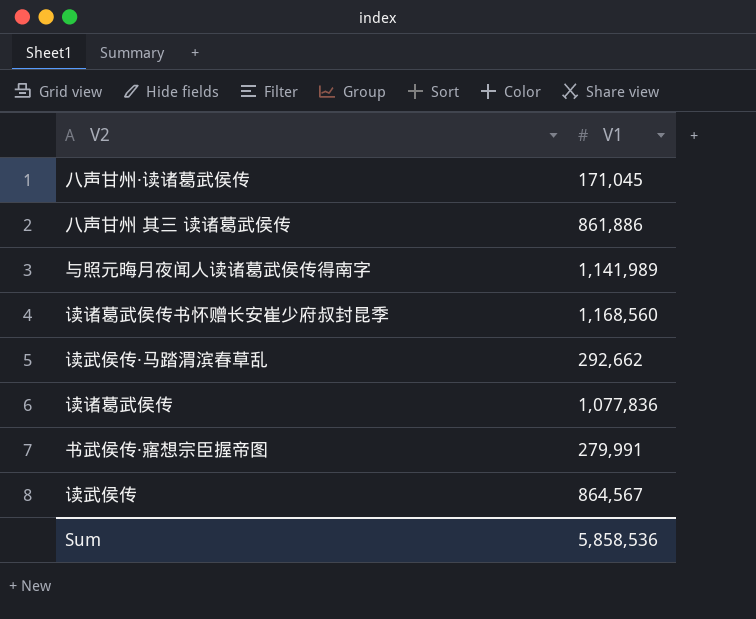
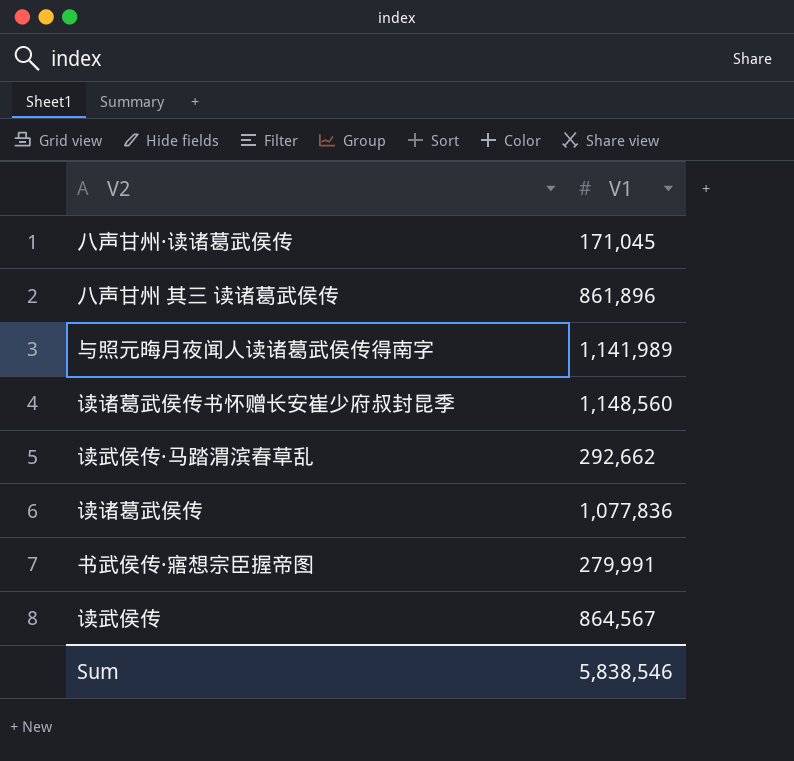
八声甘州 其三 读诸葛武侯传 | V1: 861,886 -> 861,896
读诸葛武侯传书怀赠长安崔少府叔封昆季 | V1: 1,168,560 -> 1,148,560
Sum | V1: 5,858,536 -> 5,838,546

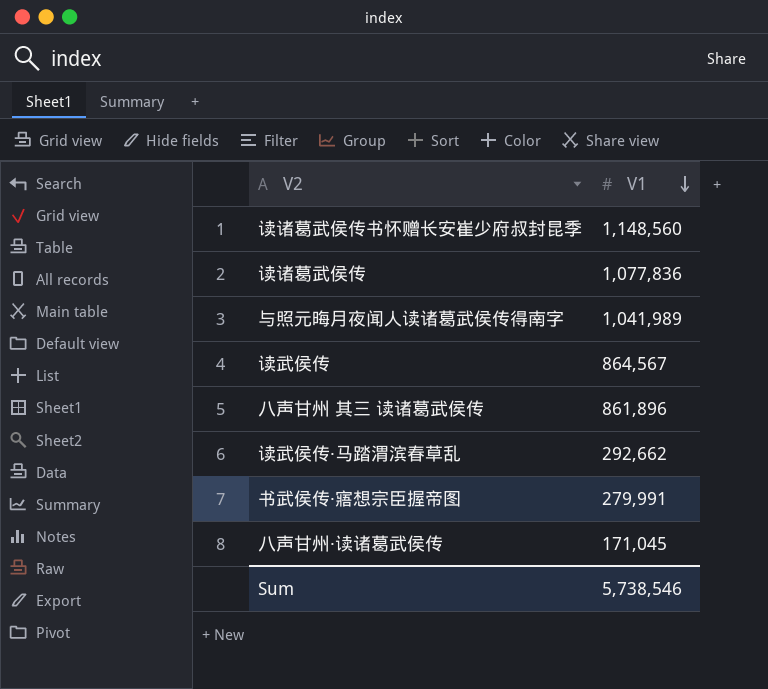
row order: none -> V1 descending
与照元晦月夜闻人读诸葛武侯传得南字 | V1: 1,141,989 -> 1,041,989
Sum | V1: 5,838,546 -> 5,738,546

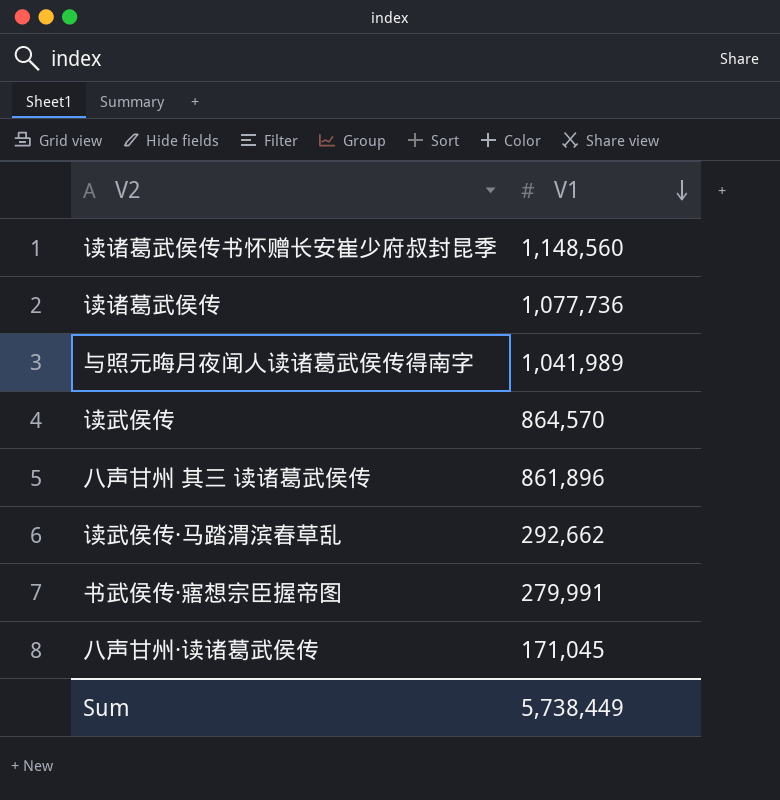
读诸葛武侯传 | V1: 1,077,836 -> 1,077,736
读武侯传 | V1: 864,567 -> 864,570
Sum | V1: 5,738,546 -> 5,738,449

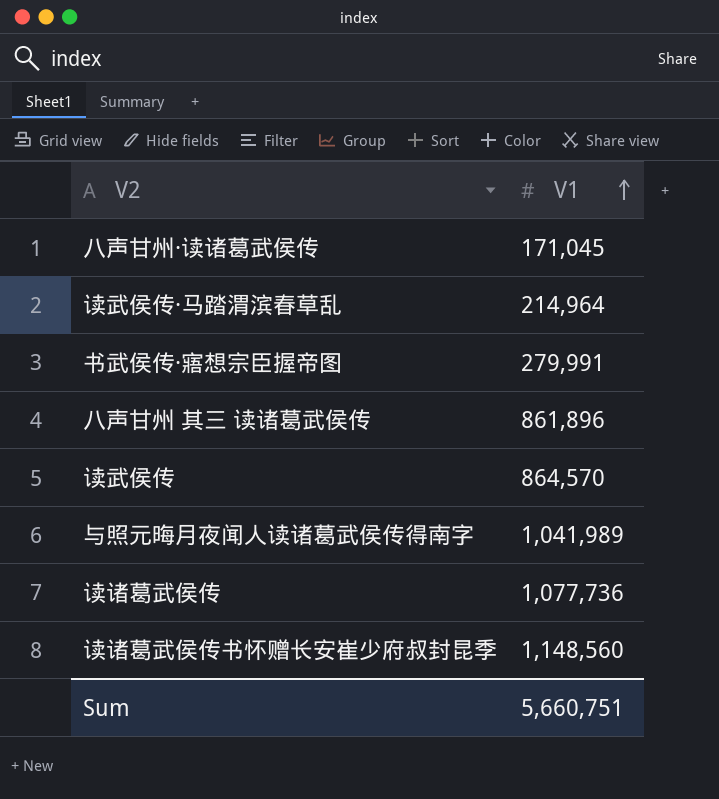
row order: V1 descending -> V1 ascending
读武侯传·马踏渭滨春草乱 | V1: 292,662 -> 214,964
Sum | V1: 5,738,449 -> 5,660,751

